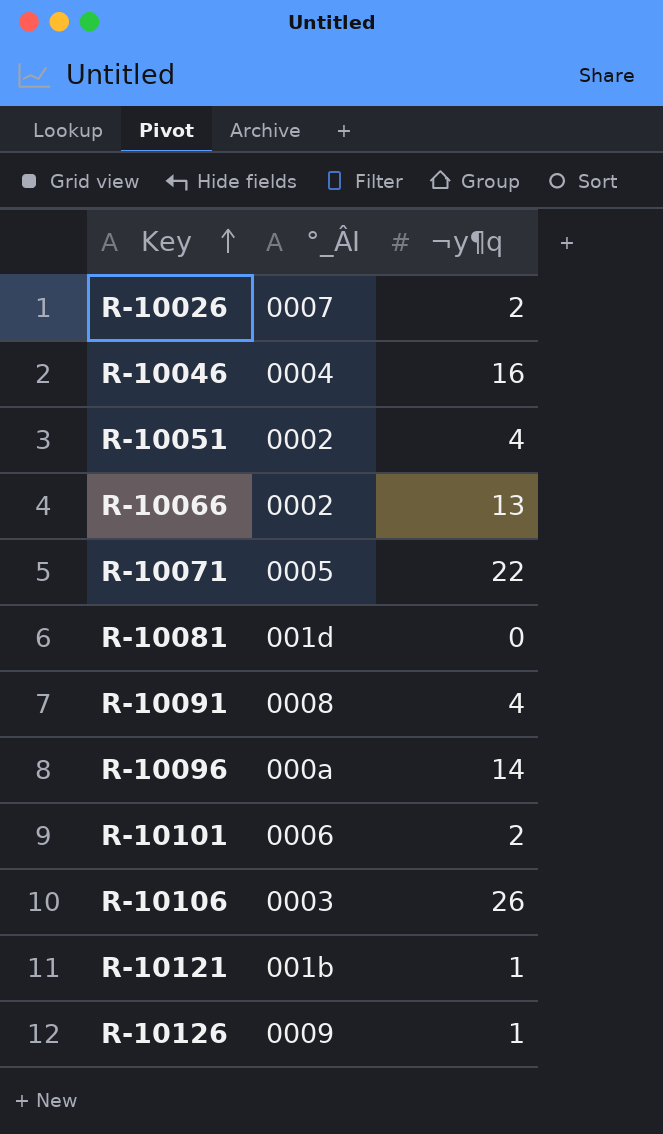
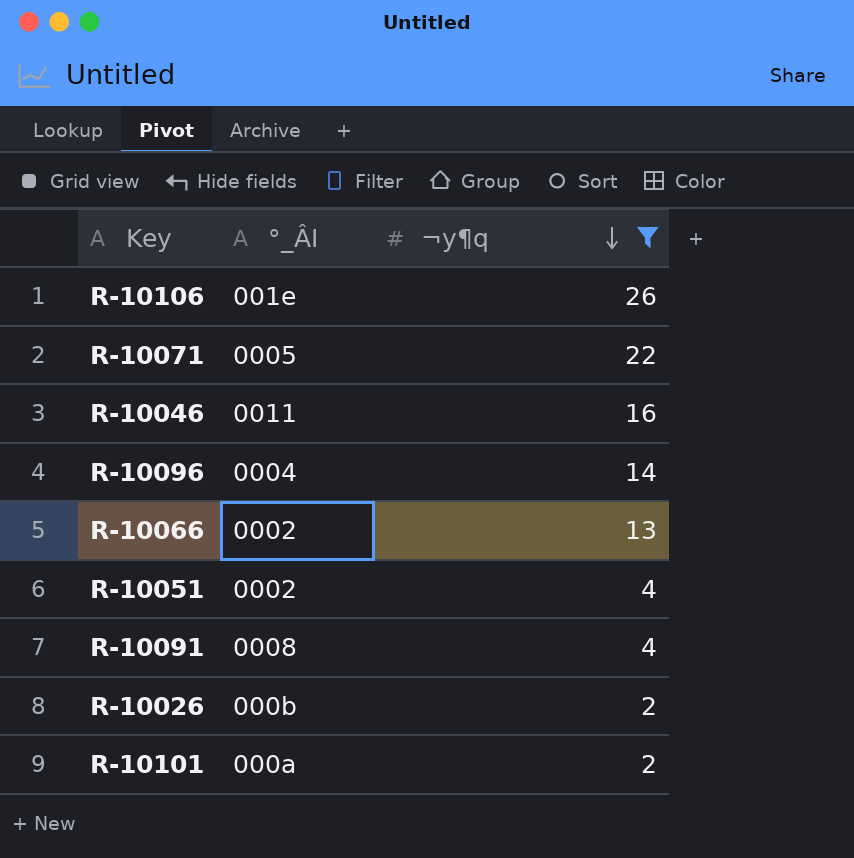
filter: none -> ¬y¶q >= 2
row order: Key ascending -> ¬y¶q descending
R-10106 | °_ÂI: 0003 -> 001e
R-10046 | °_ÂI: 0004 -> 0011
R-10096 | °_ÂI: 000a -> 0004
R-10026 | °_ÂI: 0007 -> 000b
R-10101 | °_ÂI: 0006 -> 000a

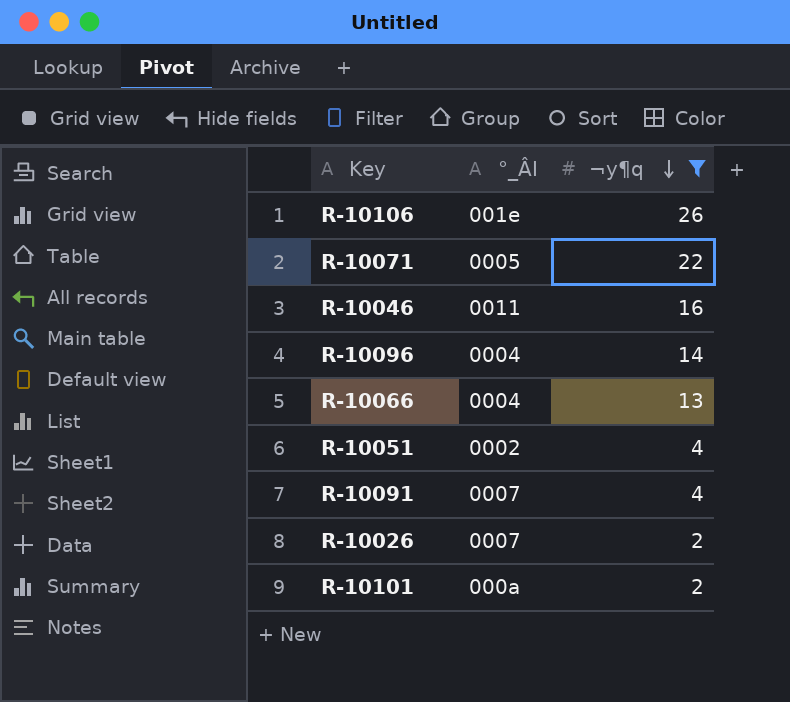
R-10066 | °_ÂI: 0002 -> 0004
R-10091 | °_ÂI: 0008 -> 0007
R-10026 | °_ÂI: 000b -> 0007

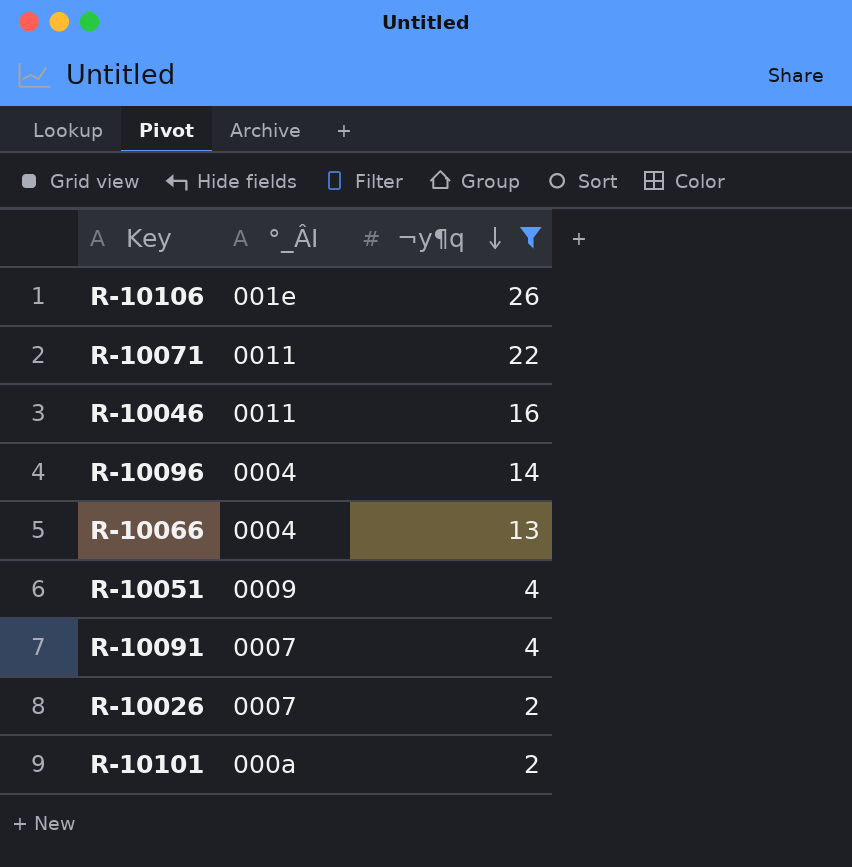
R-10071 | °_ÂI: 0005 -> 0011
R-10051 | °_ÂI: 0002 -> 0009

